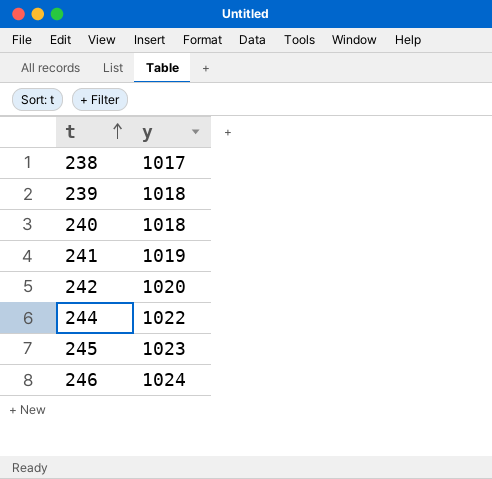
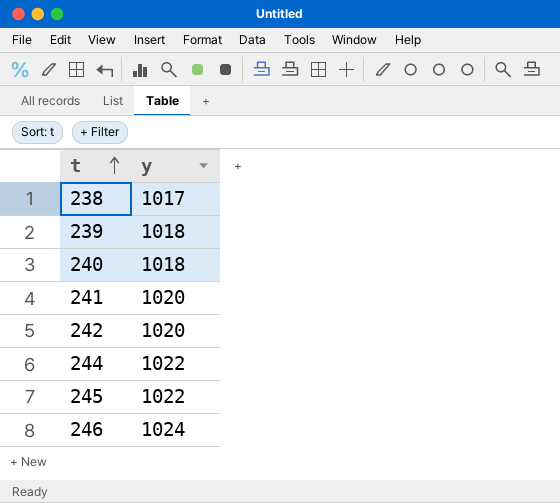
241 | y: 1019 -> 1020
245 | y: 1023 -> 1022

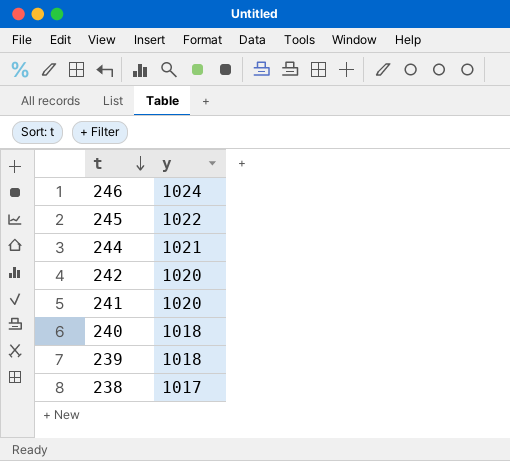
row order: t ascending -> t descending
244 | y: 1022 -> 1021

